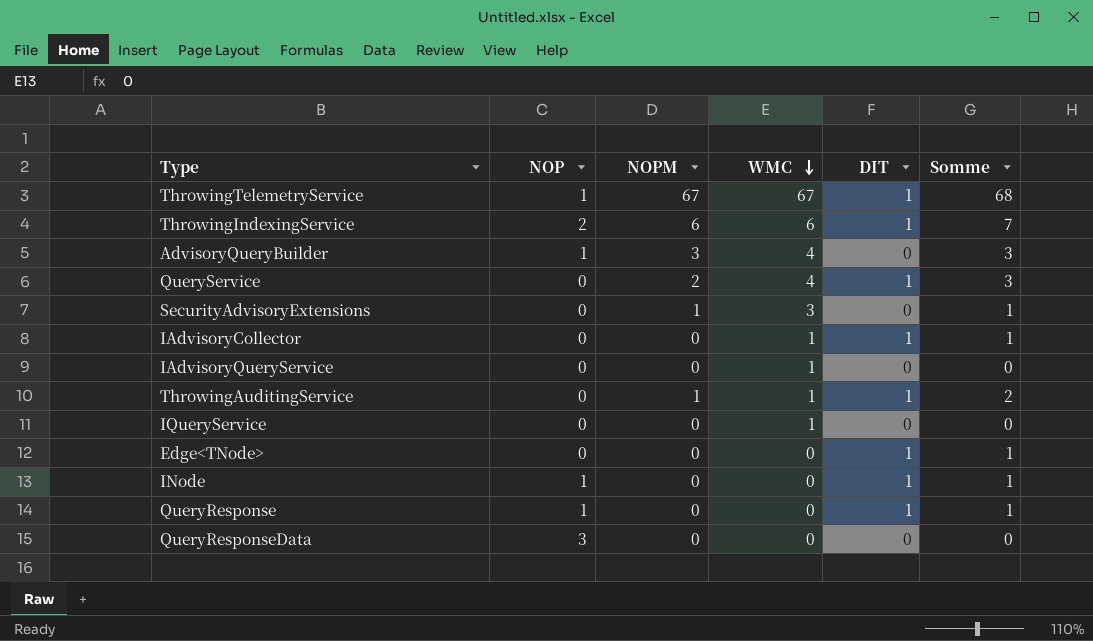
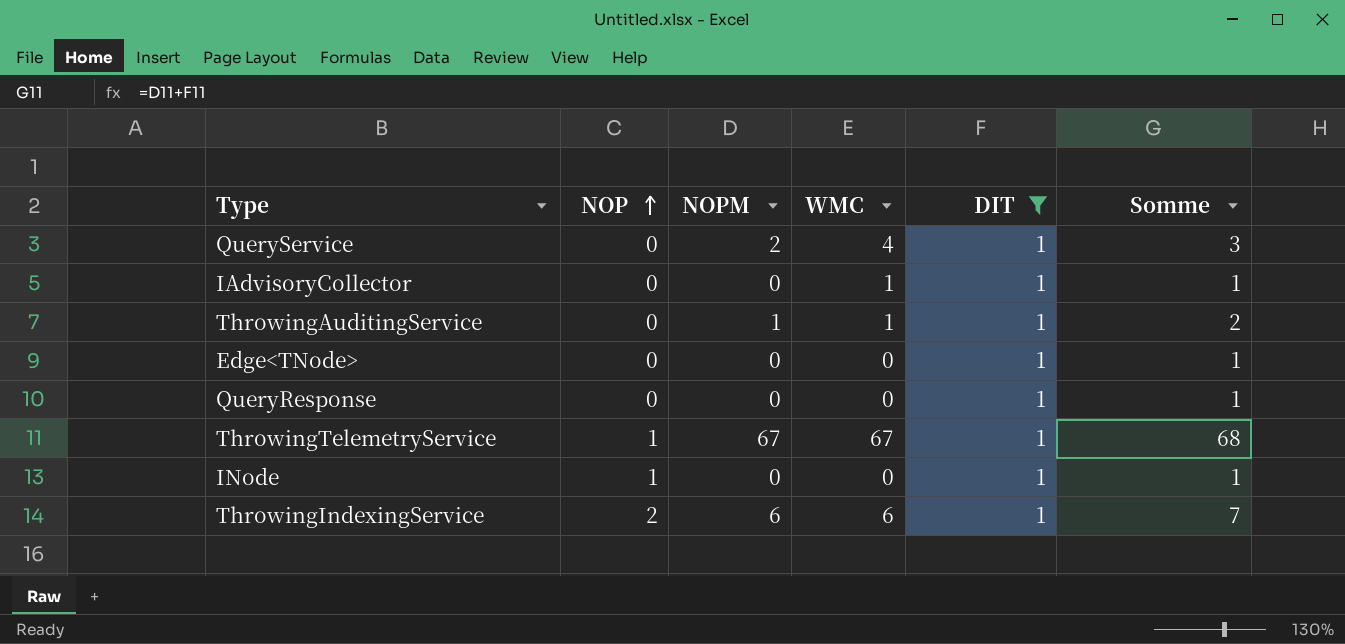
filter: none -> DIT = 1
row order: WMC descending -> NOP ascending
QueryResponse | NOP: 1 -> 0

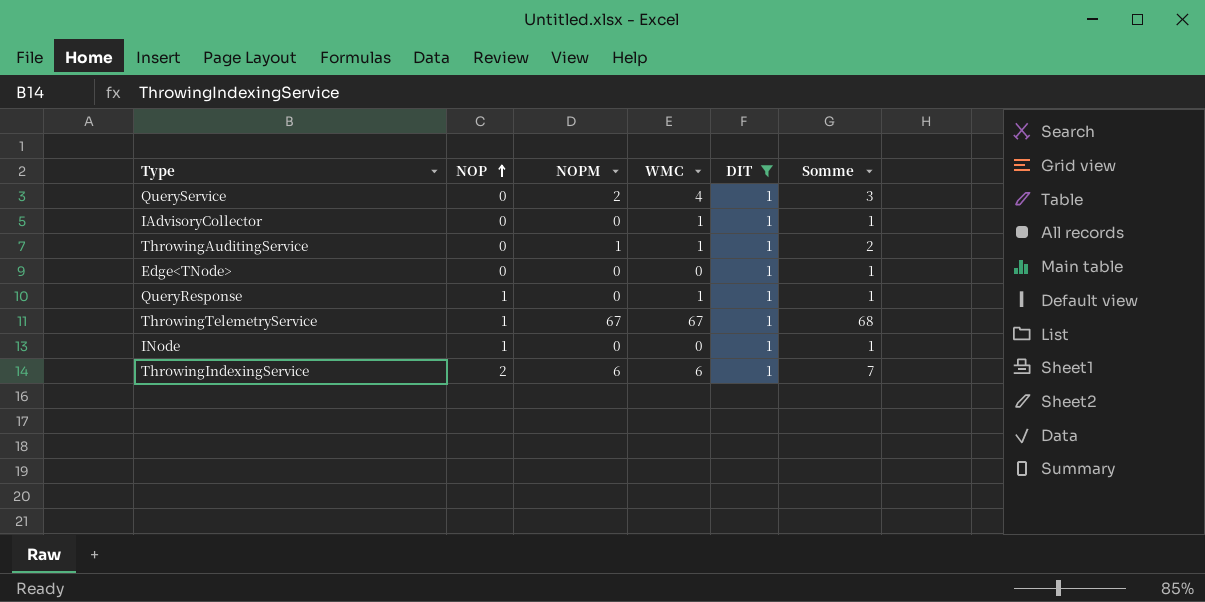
QueryResponse | NOP: 0 -> 1
QueryResponse | WMC: 0 -> 1

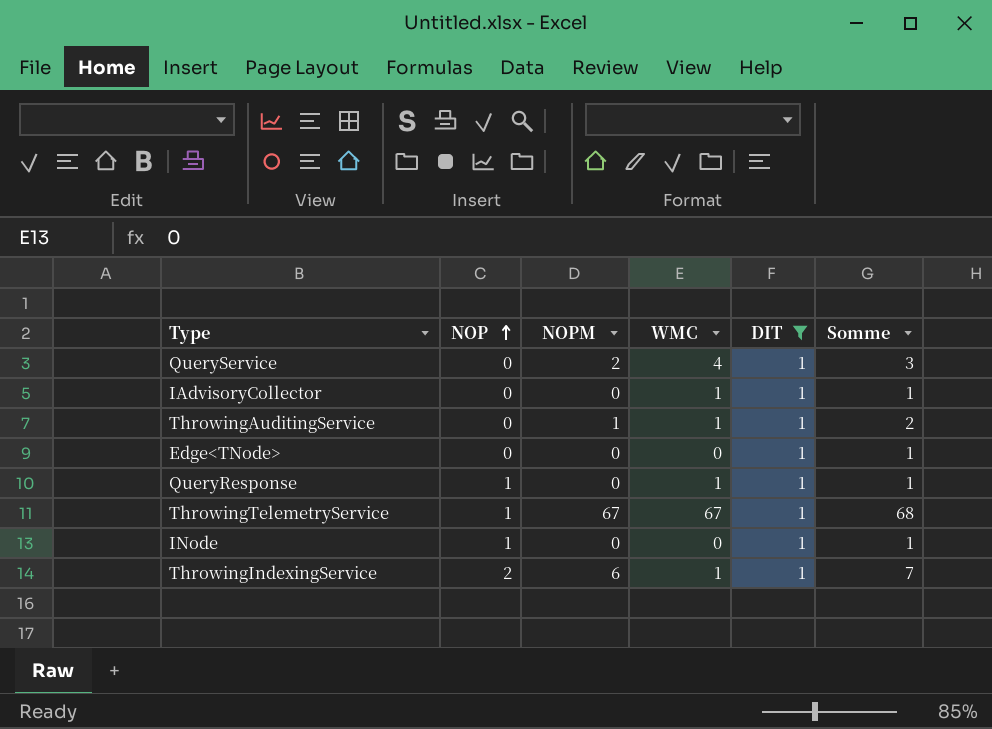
ThrowingIndexingService | WMC: 6 -> 1

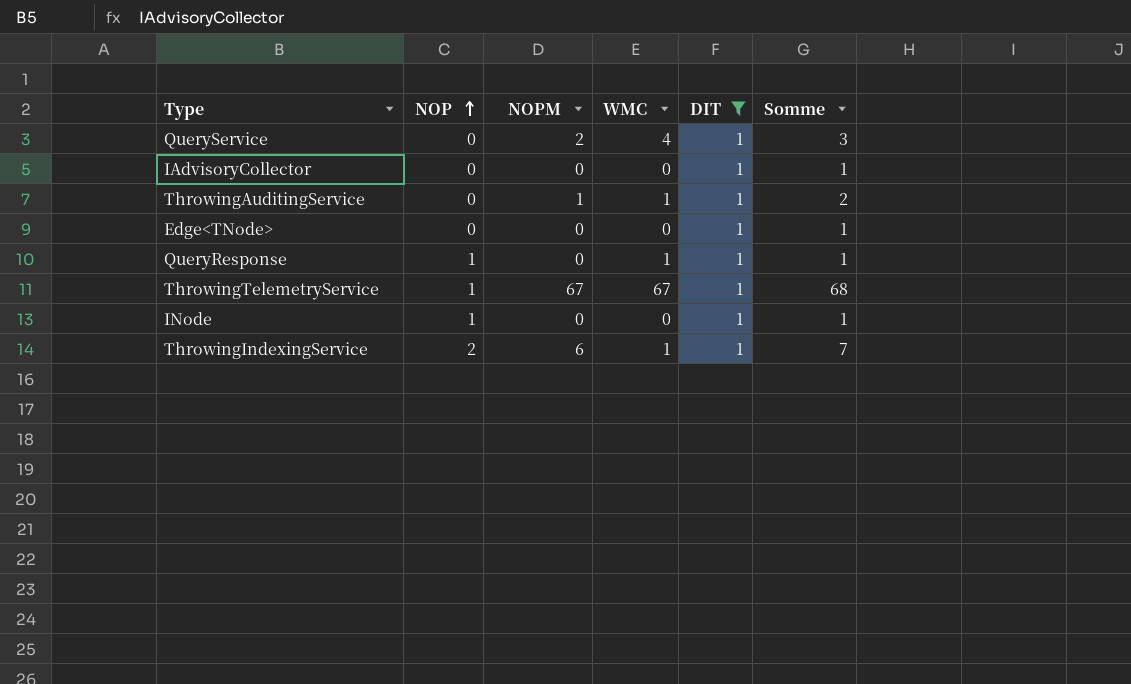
IAdvisoryCollector | WMC: 1 -> 0

